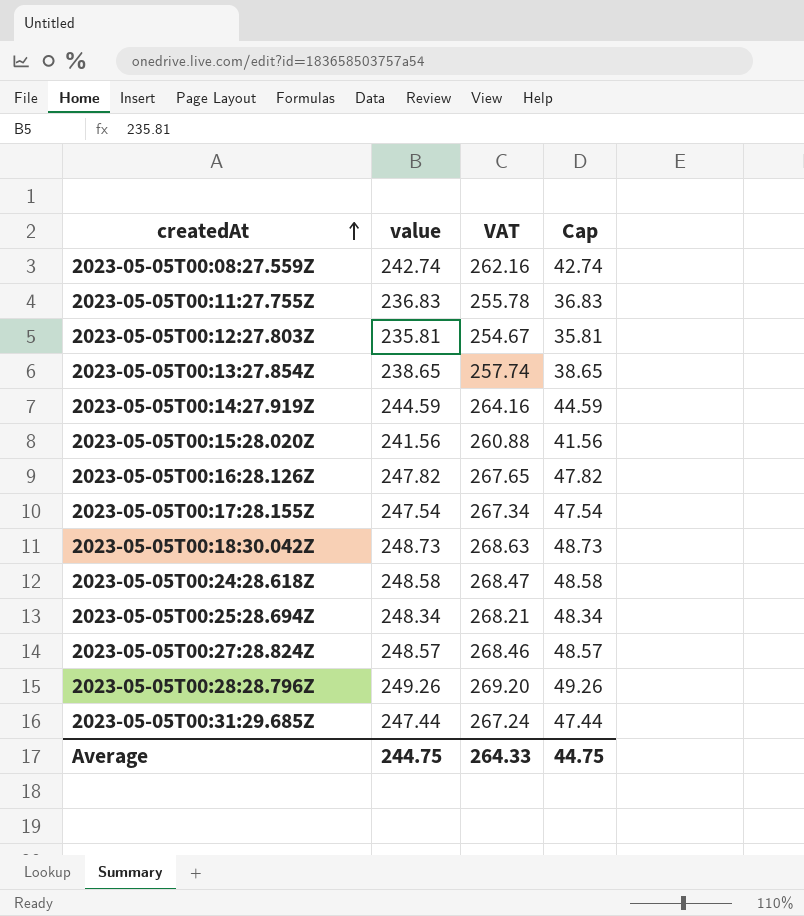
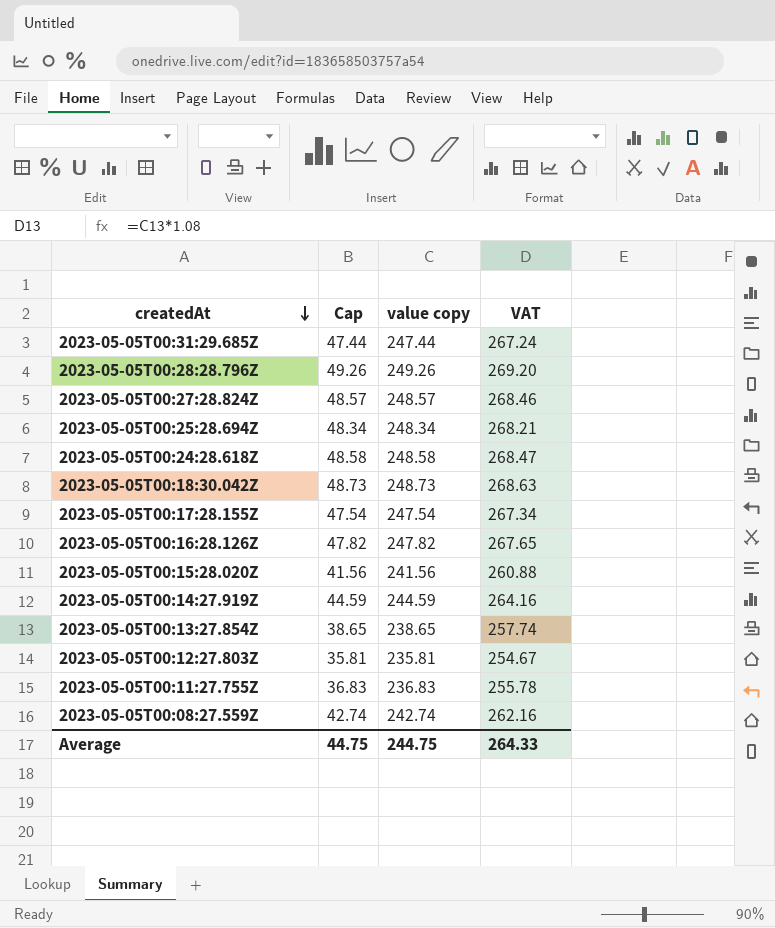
row order: createdAt ascending -> createdAt descending
column Cap | position: 4 -> 2
column name: value -> value copy

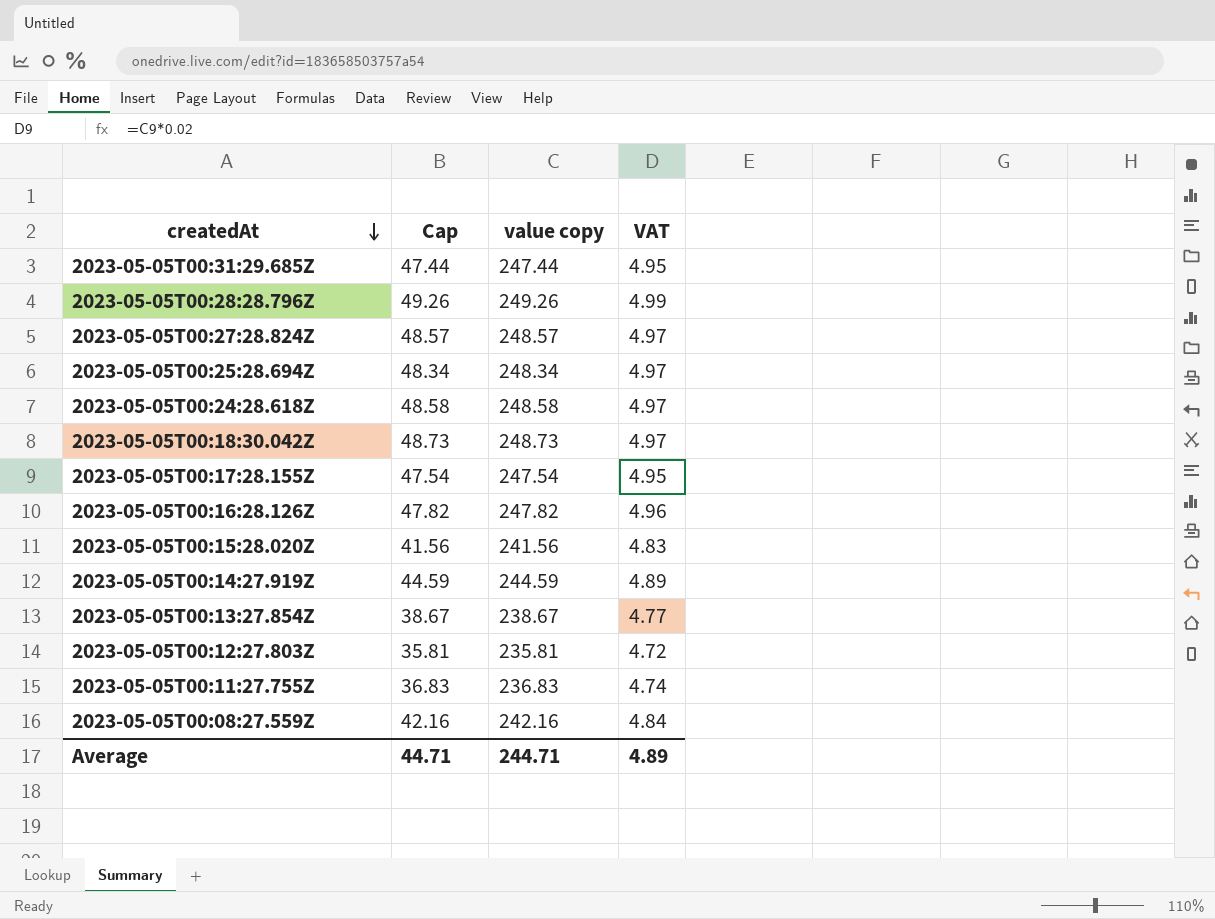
column VAT | formula: [value copy] * 1.08 -> [value copy] * 0.02
2023-05-05T00:13:27.854Z | Cap: 38.65 -> 38.67
2023-05-05T00:13:27.854Z | value copy: 238.65 -> 238.67
2023-05-05T00:08:27.559Z | Cap: 42.74 -> 42.16
2023-05-05T00:08:27.559Z | value copy: 242.74 -> 242.16
Average | Cap: 44.75 -> 44.71
Average | value copy: 244.75 -> 244.71
Average | VAT: 264.33 -> 4.89

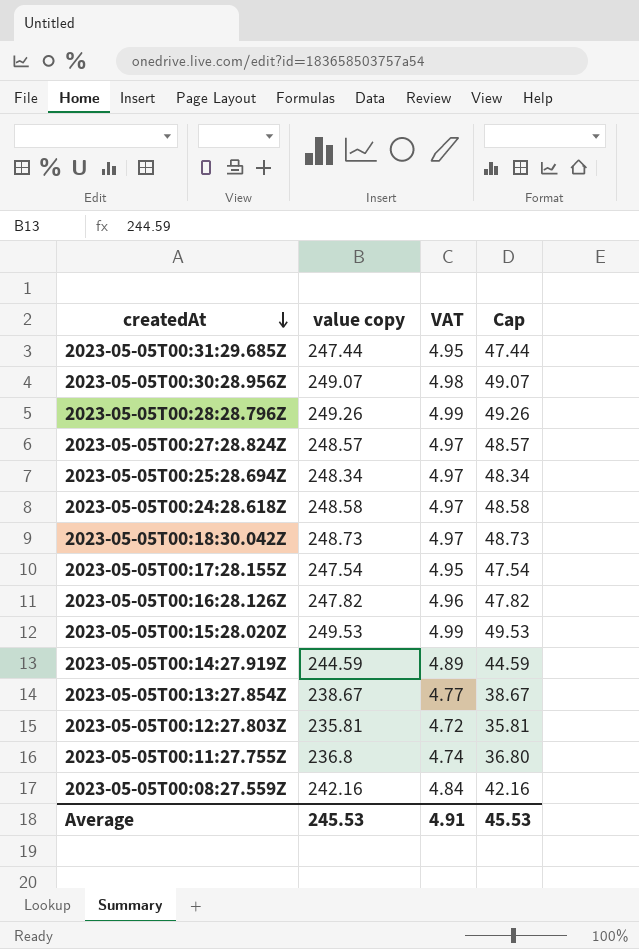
column Cap | position: 2 -> 4
row 2023-05-05T00:30:28.956Z: none -> 249.07 | 4.98 | 49.07
2023-05-05T00:15:28.020Z | value copy: 241.56 -> 249.53
2023-05-05T00:15:28.020Z | VAT: 4.83 -> 4.99
2023-05-05T00:15:28.020Z | Cap: 41.56 -> 49.53
2023-05-05T00:11:27.755Z | value copy: 236.83 -> 236.8
2023-05-05T00:11:27.755Z | Cap: 36.83 -> 36.80
Average | value copy: 244.71 -> 245.53
Average | VAT: 4.89 -> 4.91
Average | Cap: 44.71 -> 45.53

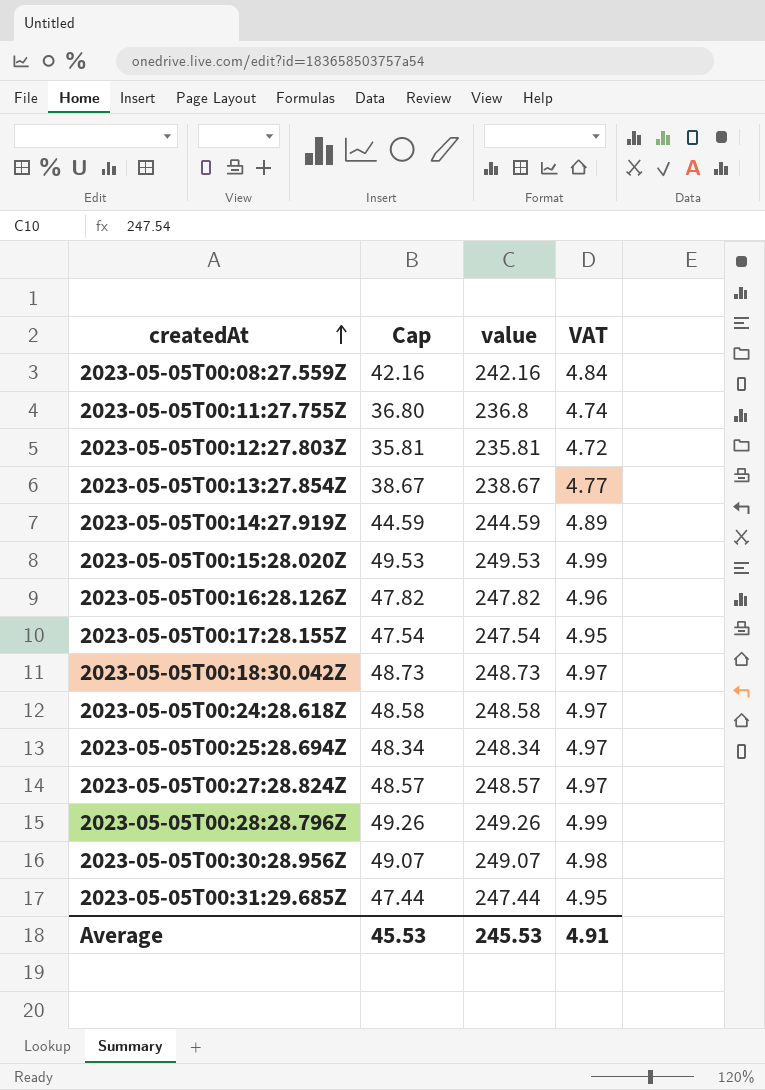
row order: createdAt descending -> createdAt ascending
column Cap | position: 4 -> 2
column name: value copy -> value

